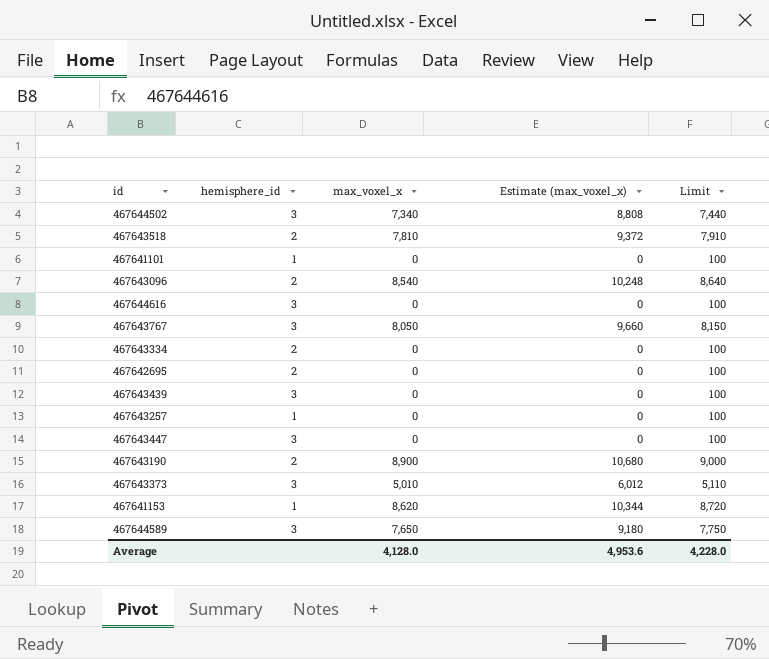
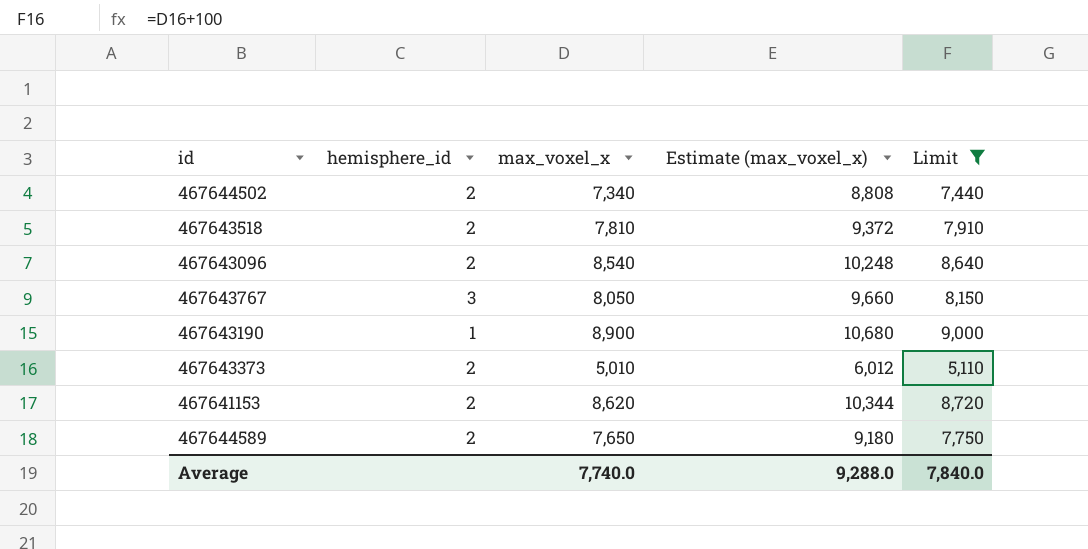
filter: none -> Limit != 100
467644502 | hemisphere_id: 3 -> 2
467643190 | hemisphere_id: 2 -> 1
467643373 | hemisphere_id: 3 -> 2
467641153 | hemisphere_id: 1 -> 2
467644589 | hemisphere_id: 3 -> 2
Average | max_voxel_x: 4,128.0 -> 7,740.0
Average | Estimate (max_voxel_x): 4,953.6 -> 9,288.0
Average | Limit: 4,228.0 -> 7,840.0

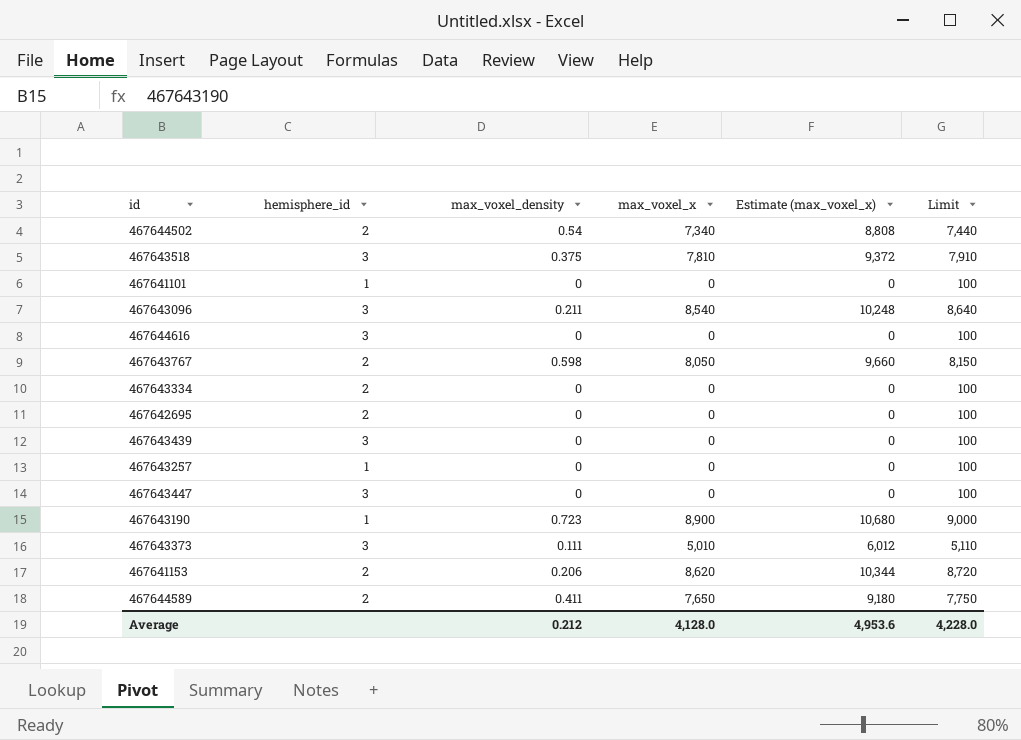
filter: Limit != 100 -> none
column max_voxel_density | position: none -> 3
467643518 | hemisphere_id: 2 -> 3
467643096 | hemisphere_id: 2 -> 3
467643767 | hemisphere_id: 3 -> 2
467643373 | hemisphere_id: 2 -> 3
Average | max_voxel_x: 7,740.0 -> 4,128.0
Average | Estimate (max_voxel_x): 9,288.0 -> 4,953.6
Average | Limit: 7,840.0 -> 4,228.0

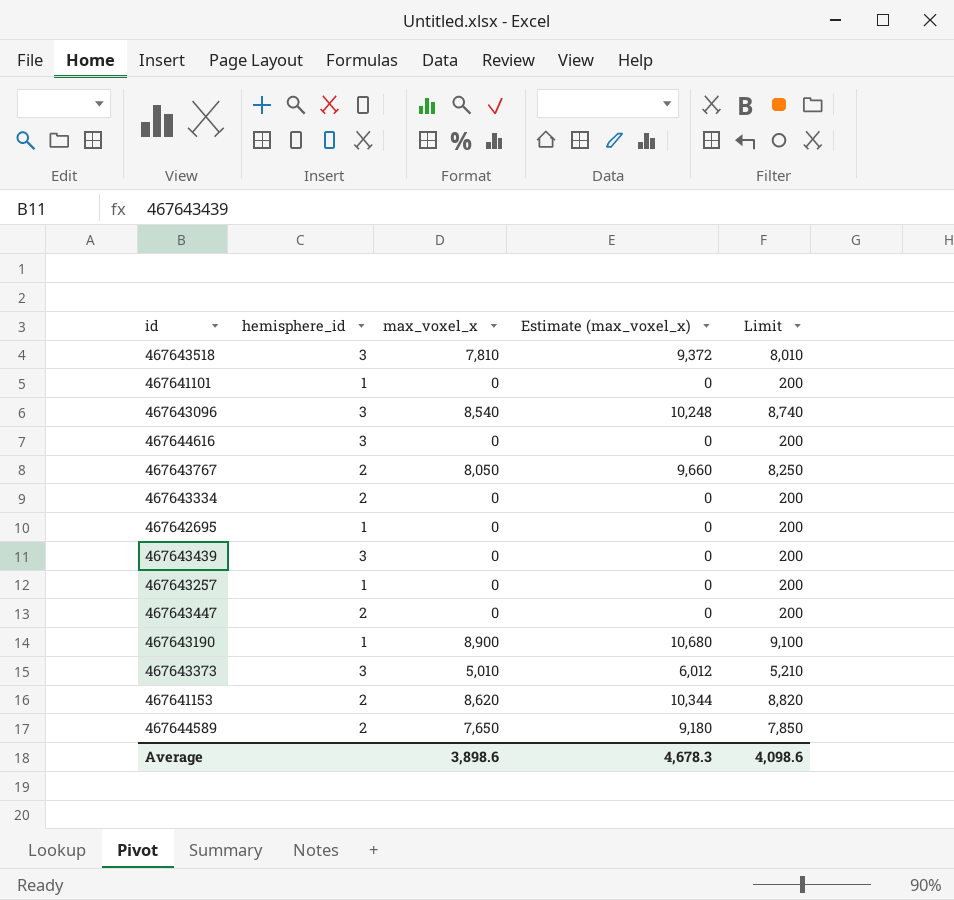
column max_voxel_density | position: 3 -> none
column Limit | formula: [max_voxel_x] + 100 -> [max_voxel_x] + 200
row 467644502: 2 | 0.54 | 7,340 | 8,808 | 7,440 -> none
467642695 | hemisphere_id: 2 -> 1
467643447 | hemisphere_id: 3 -> 2
Average | max_voxel_x: 4,128.0 -> 3,898.6
Average | Estimate (max_voxel_x): 4,953.6 -> 4,678.3
Average | Limit: 4,228.0 -> 4,098.6

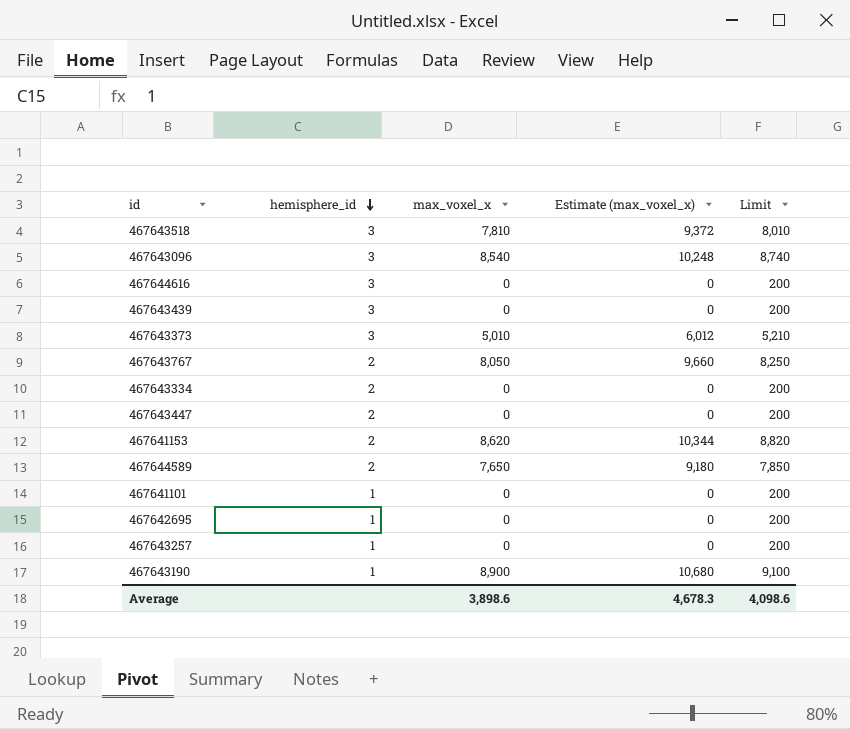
row order: none -> hemisphere_id descending

